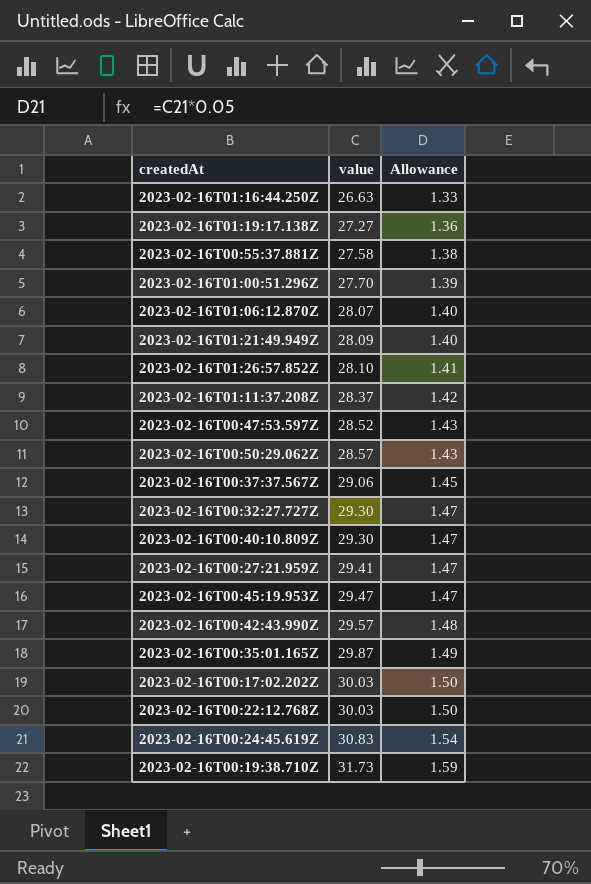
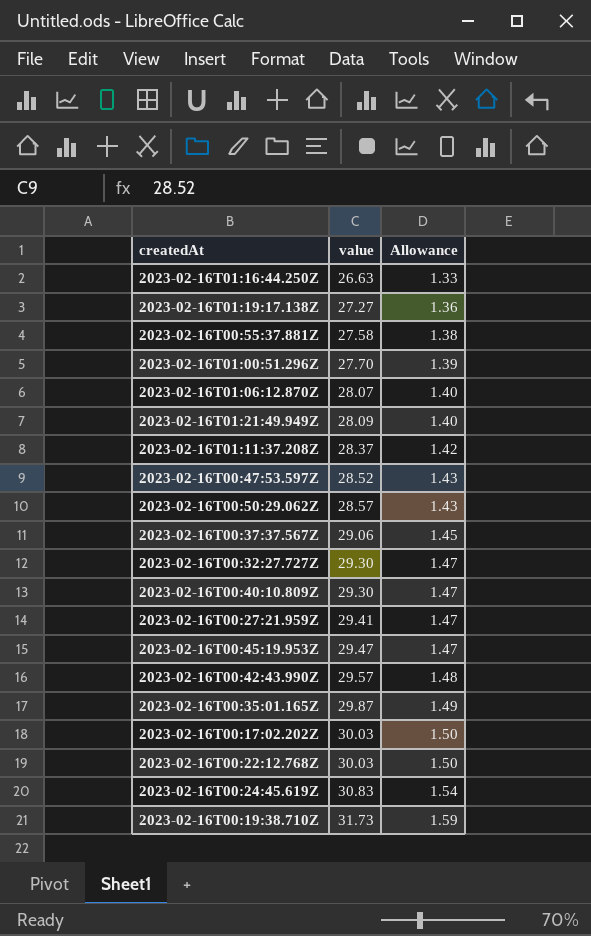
row 2023-02-16T01:26:57.852Z: 28.10 | 1.41 -> none

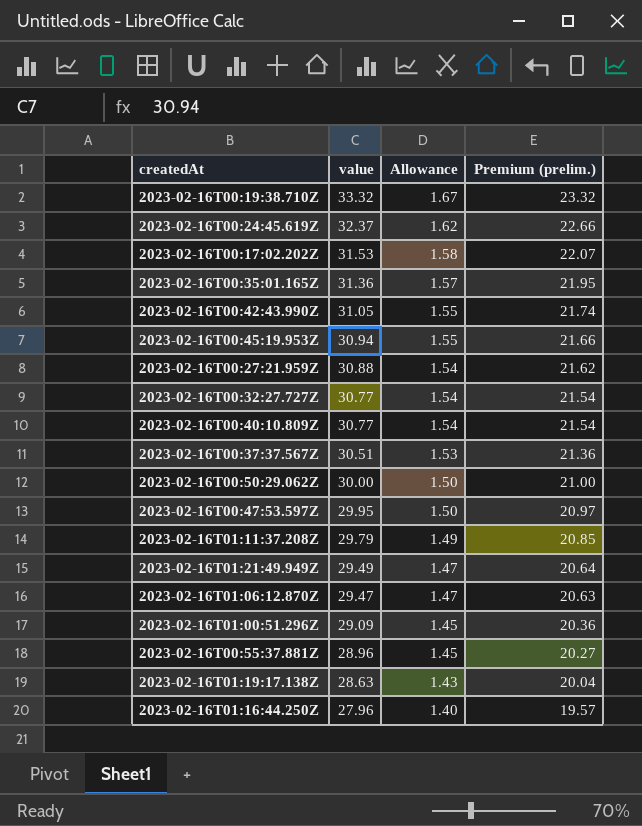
row order: value ascending -> value descending
column Premium (prelim.) | formula: none -> [value] * 0.7
row 2023-02-16T00:22:12.768Z: 30.03 | 1.50 -> none
2023-02-16T00:19:38.710Z | value: 31.73 -> 33.32
2023-02-16T00:19:38.710Z | Allowance: 1.59 -> 1.67
2023-02-16T00:24:45.619Z | value: 30.83 -> 32.37
2023-02-16T00:24:45.619Z | Allowance: 1.54 -> 1.62
2023-02-16T00:17:02.202Z | value: 30.03 -> 31.53
2023-02-16T00:17:02.202Z | Allowance: 1.50 -> 1.58
2023-02-16T00:35:01.165Z | value: 29.87 -> 31.36
2023-02-16T00:35:01.165Z | Allowance: 1.49 -> 1.57
2023-02-16T00:42:43.990Z | value: 29.57 -> 31.05
2023-02-16T00:42:43.990Z | Allowance: 1.48 -> 1.55
2023-02-16T00:45:19.953Z | value: 29.47 -> 30.94
2023-02-16T00:45:19.953Z | Allowance: 1.47 -> 1.55
2023-02-16T00:27:21.959Z | value: 29.41 -> 30.88
2023-02-16T00:27:21.959Z | Allowance: 1.47 -> 1.54
2023-02-16T00:32:27.727Z | value: 29.30 -> 30.77
2023-02-16T00:32:27.727Z | Allowance: 1.47 -> 1.54
2023-02-16T00:40:10.809Z | value: 29.30 -> 30.77
2023-02-16T00:40:10.809Z | Allowance: 1.47 -> 1.54
2023-02-16T00:37:37.567Z | value: 29.06 -> 30.51
2023-02-16T00:37:37.567Z | Allowance: 1.45 -> 1.53
2023-02-16T00:50:29.062Z | value: 28.57 -> 30.00
2023-02-16T00:50:29.062Z | Allowance: 1.43 -> 1.50
2023-02-16T00:47:53.597Z | value: 28.52 -> 29.95
2023-02-16T00:47:53.597Z | Allowance: 1.43 -> 1.50
2023-02-16T01:11:37.208Z | value: 28.37 -> 29.79
2023-02-16T01:11:37.208Z | Allowance: 1.42 -> 1.49
2023-02-16T01:21:49.949Z | value: 28.09 -> 29.49
2023-02-16T01:21:49.949Z | Allowance: 1.40 -> 1.47
2023-02-16T01:06:12.870Z | value: 28.07 -> 29.47
2023-02-16T01:06:12.870Z | Allowance: 1.40 -> 1.47
2023-02-16T01:00:51.296Z | value: 27.70 -> 29.09
2023-02-16T01:00:51.296Z | Allowance: 1.39 -> 1.45
2023-02-16T00:55:37.881Z | value: 27.58 -> 28.96
2023-02-16T00:55:37.881Z | Allowance: 1.38 -> 1.45
2023-02-16T01:19:17.138Z | value: 27.27 -> 28.63
2023-02-16T01:19:17.138Z | Allowance: 1.36 -> 1.43
2023-02-16T01:16:44.250Z | value: 26.63 -> 27.96
2023-02-16T01:16:44.250Z | Allowance: 1.33 -> 1.40

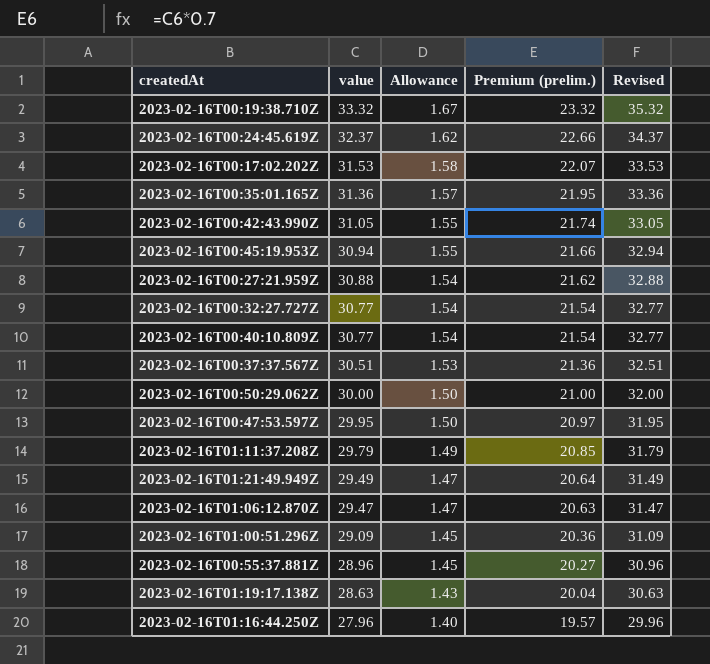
column Revised | formula: none -> [value] + 2

